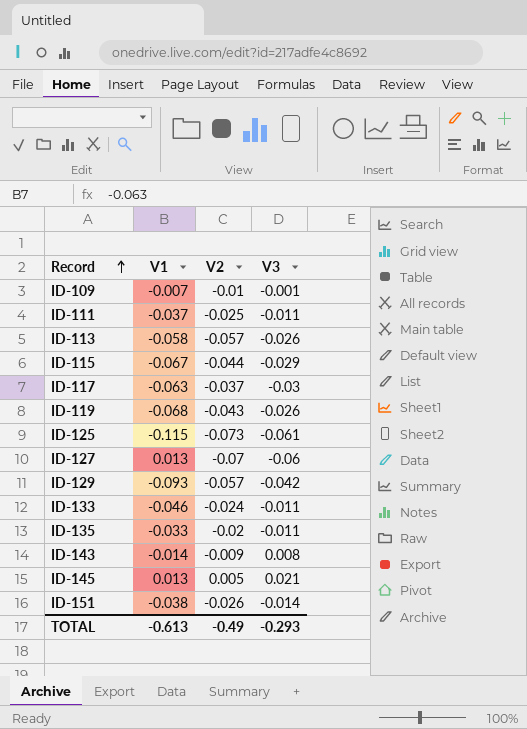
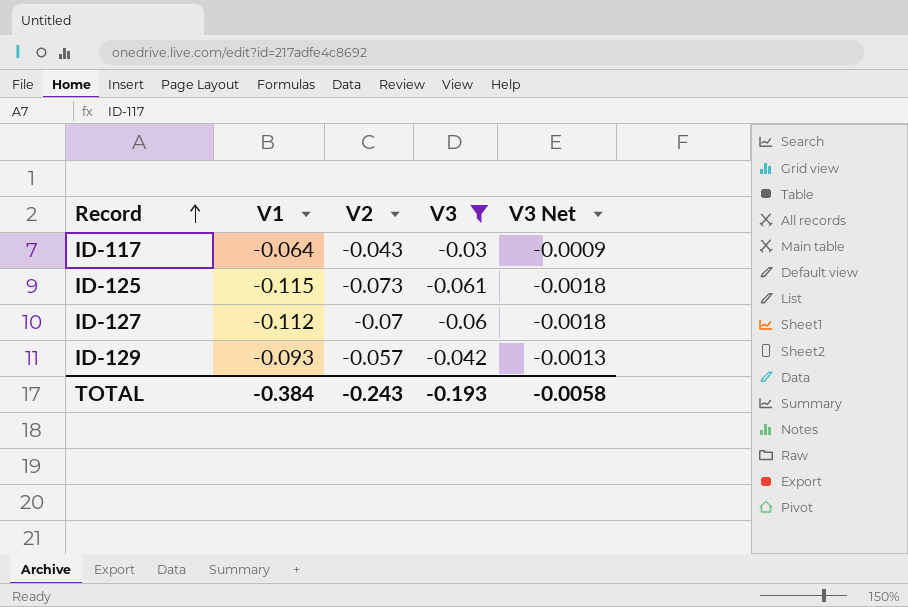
filter: none -> V3 <= -0.03
column V3 Net | formula: none -> [V3] * 0.03
ID-117 | V1: -0.063 -> -0.064
ID-117 | V2: -0.037 -> -0.043
ID-127 | V1: 0.013 -> -0.112
TOTAL | V1: -0.613 -> -0.384
TOTAL | V2: -0.49 -> -0.243
TOTAL | V3: -0.293 -> -0.193

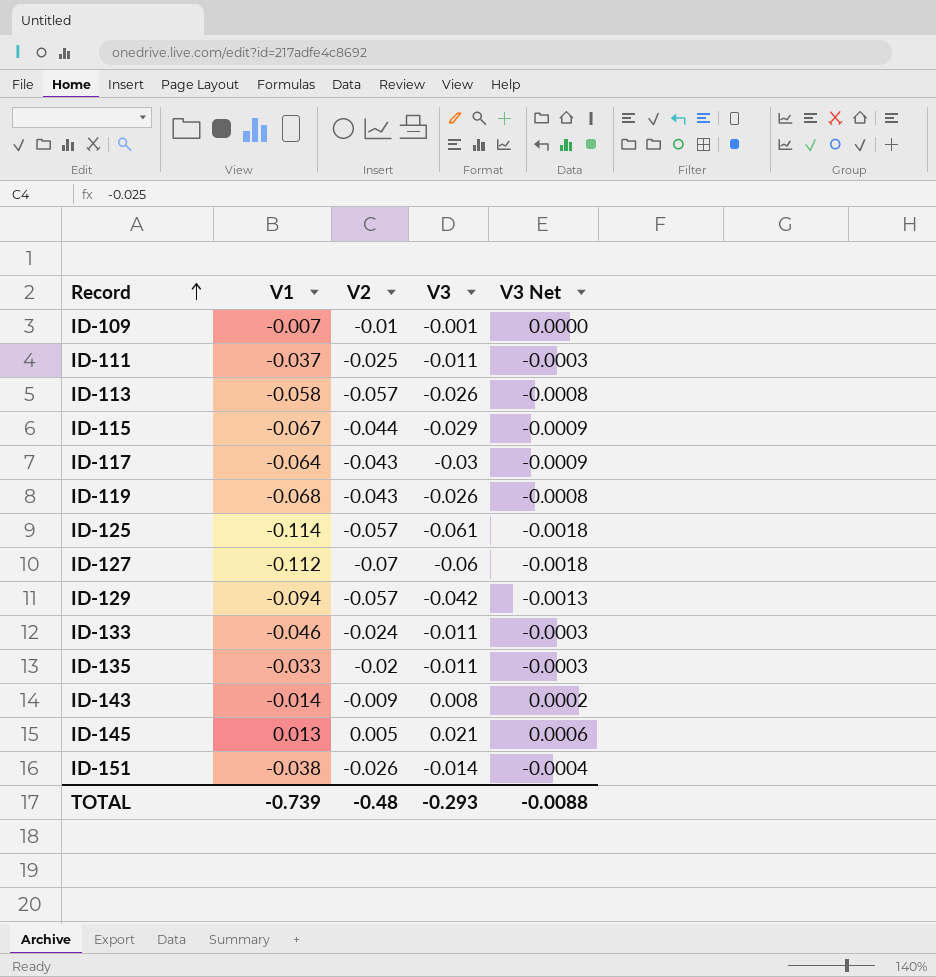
filter: V3 <= -0.03 -> none
ID-125 | V1: -0.115 -> -0.114
ID-125 | V2: -0.073 -> -0.057
ID-129 | V1: -0.093 -> -0.094
TOTAL | V1: -0.384 -> -0.739
TOTAL | V2: -0.243 -> -0.48
TOTAL | V3: -0.193 -> -0.293
TOTAL | V3 Net: -0.0058 -> -0.0088

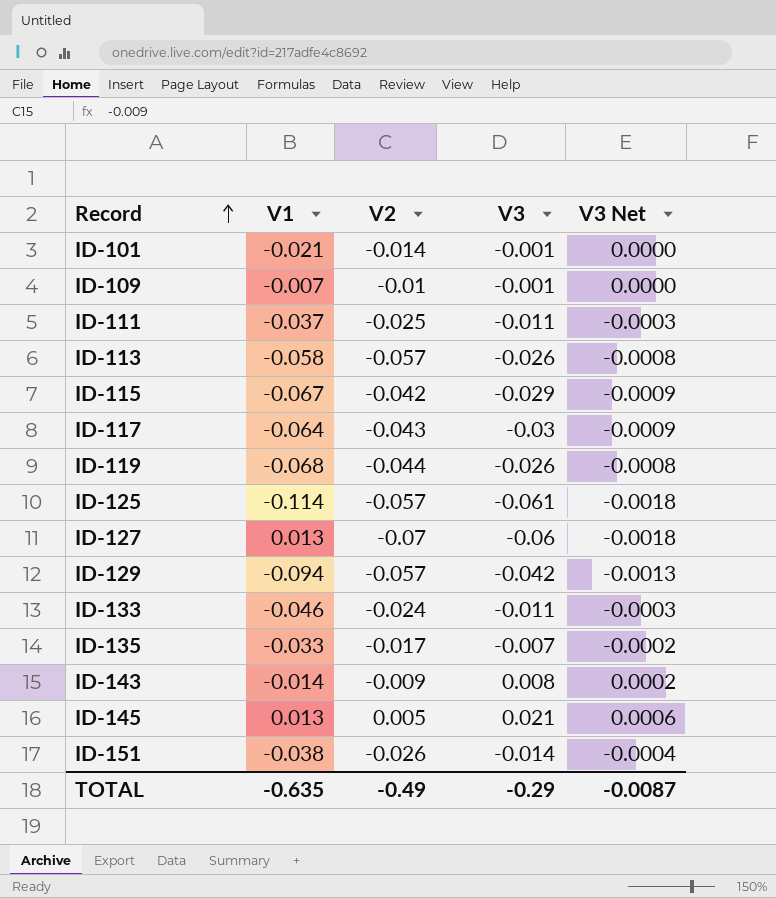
row ID-101: none -> -0.021 | -0.014 | -0.001 | 0.0000
ID-115 | V2: -0.044 -> -0.042
ID-119 | V2: -0.043 -> -0.044
ID-127 | V1: -0.112 -> 0.013
ID-135 | V2: -0.02 -> -0.017
ID-135 | V3: -0.011 -> -0.007
ID-135 | V3 Net: -0.0003 -> -0.0002
TOTAL | V1: -0.739 -> -0.635
TOTAL | V2: -0.48 -> -0.49
TOTAL | V3: -0.293 -> -0.29
TOTAL | V3 Net: -0.0088 -> -0.0087

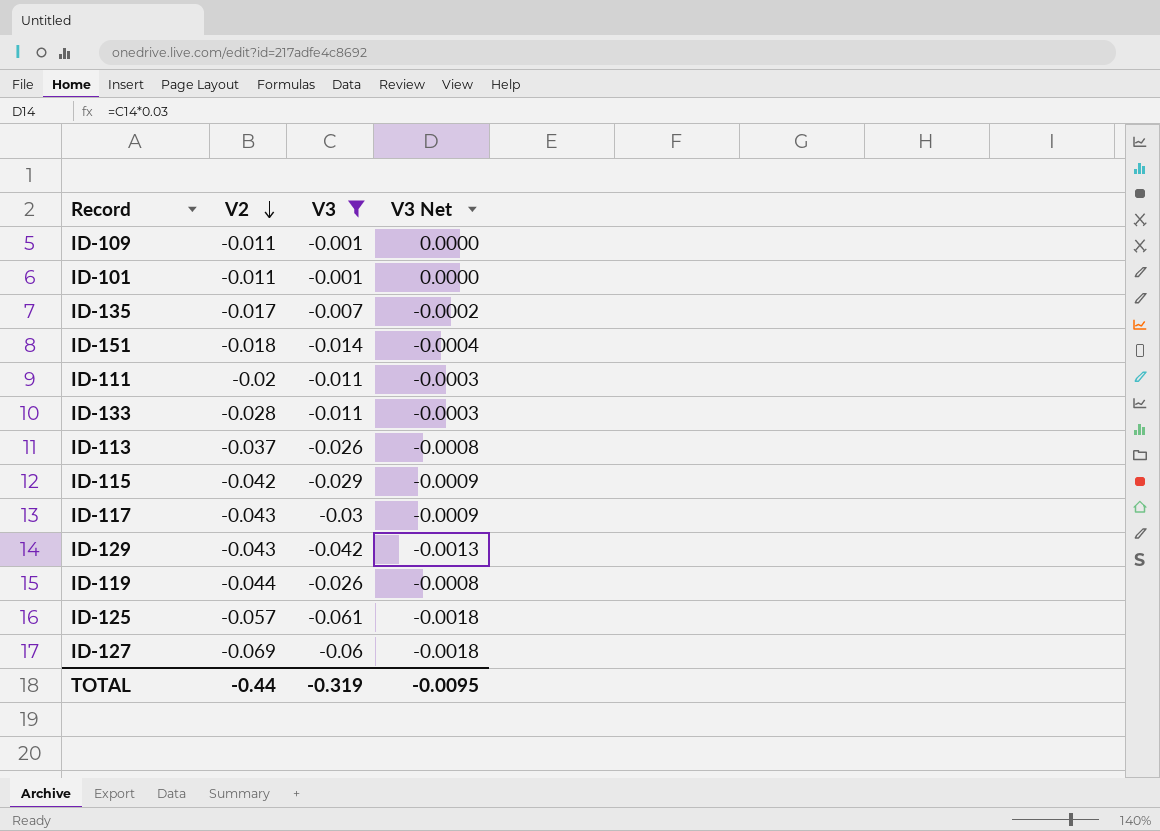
filter: none -> V3 <= -0.001
row order: Record ascending -> V2 descending
column V1 | position: 2 -> none
ID-109 | V2: -0.01 -> -0.011
ID-101 | V2: -0.014 -> -0.011
ID-151 | V2: -0.026 -> -0.018
ID-111 | V2: -0.025 -> -0.02
ID-133 | V2: -0.024 -> -0.028
ID-113 | V2: -0.057 -> -0.037
ID-129 | V2: -0.057 -> -0.043
ID-127 | V2: -0.07 -> -0.069
TOTAL | V2: -0.49 -> -0.44
TOTAL | V3: -0.29 -> -0.319
TOTAL | V3 Net: -0.0087 -> -0.0095

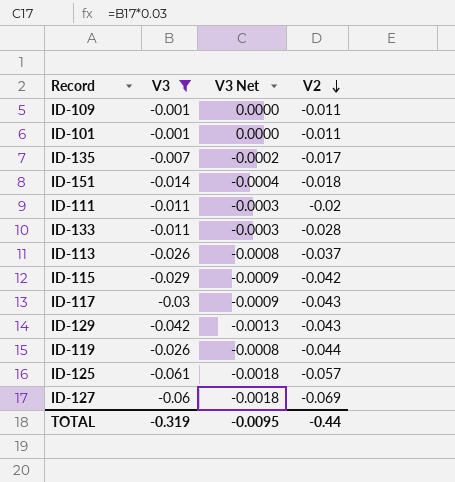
column V2 | position: 2 -> 4

